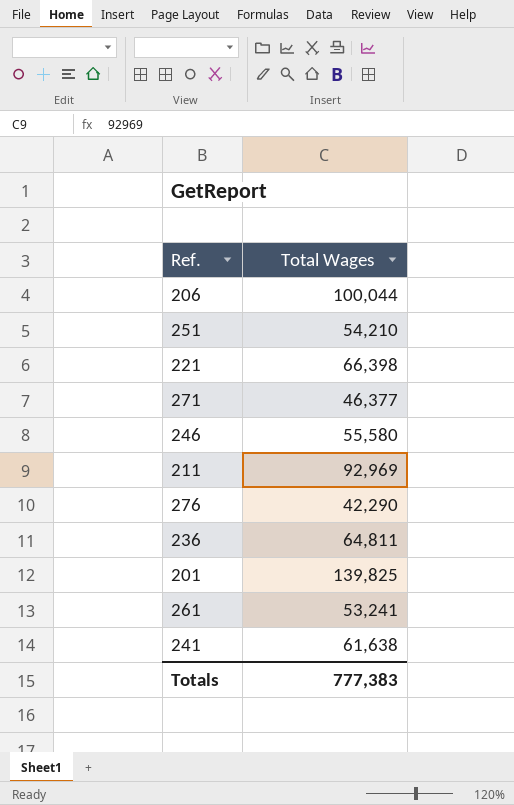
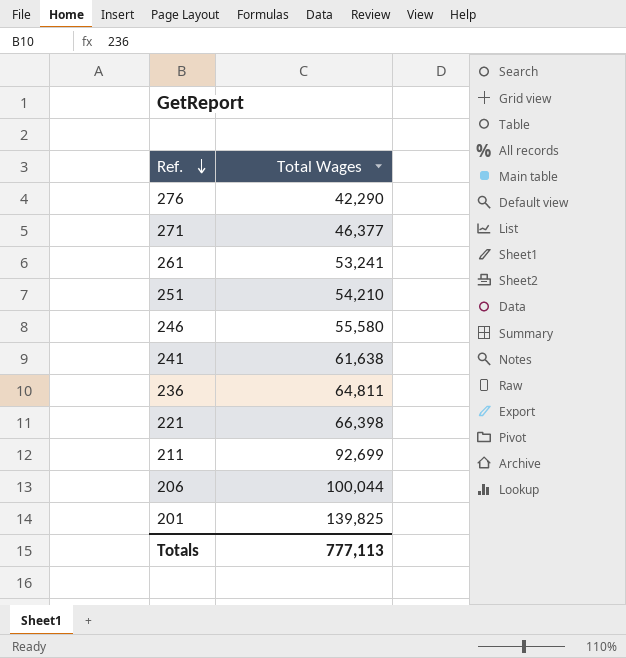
row order: none -> Ref. descending
211 | Total Wages: 92,969 -> 92,699
Totals | Total Wages: 777,383 -> 777,113

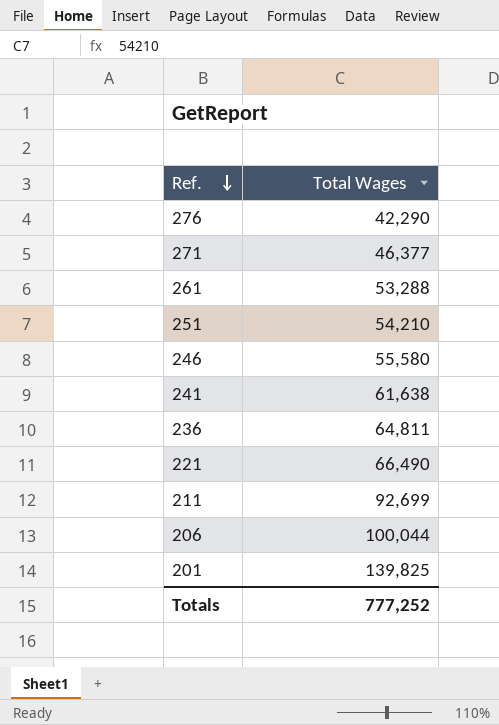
261 | Total Wages: 53,241 -> 53,288
221 | Total Wages: 66,398 -> 66,490
Totals | Total Wages: 777,113 -> 777,252

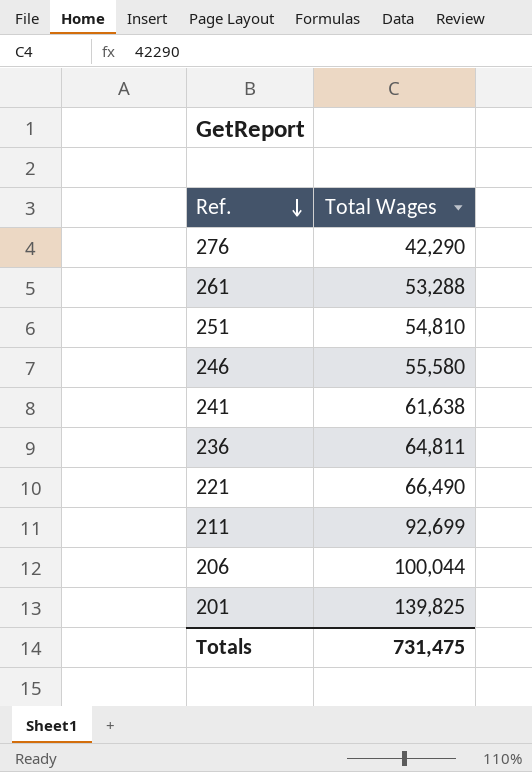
row 271: 46,377 -> none
251 | Total Wages: 54,210 -> 54,810
Totals | Total Wages: 777,252 -> 731,475

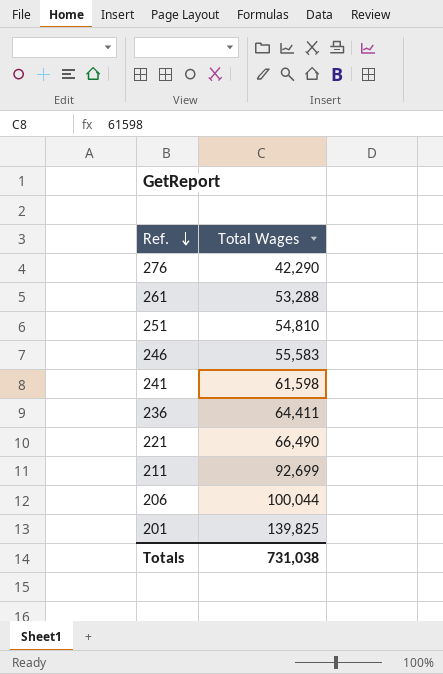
246 | Total Wages: 55,580 -> 55,583
241 | Total Wages: 61,638 -> 61,598
236 | Total Wages: 64,811 -> 64,411
Totals | Total Wages: 731,475 -> 731,038

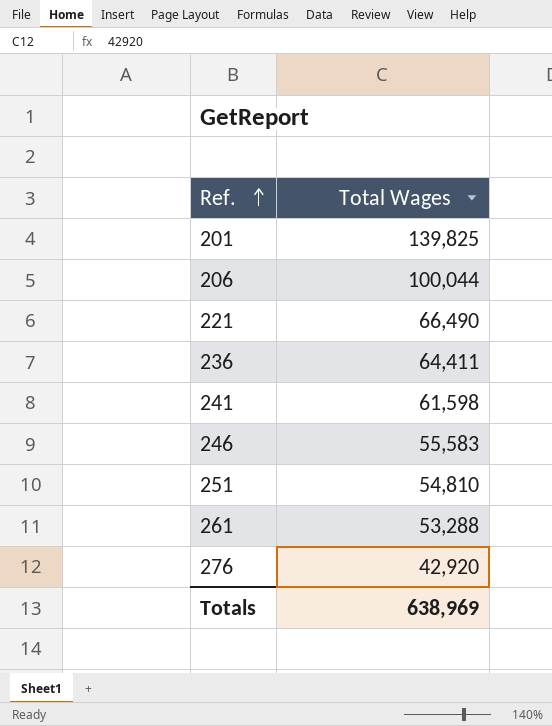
row order: Ref. descending -> Ref. ascending
row 211: 92,699 -> none
276 | Total Wages: 42,290 -> 42,920
Totals | Total Wages: 731,038 -> 638,969

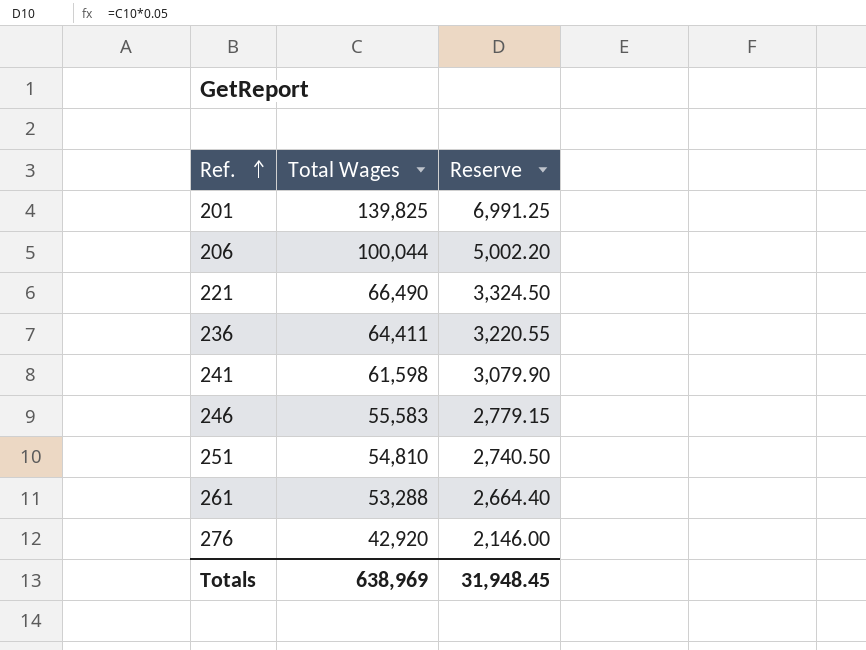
column Reserve | formula: none -> [Total Wages] * 0.05

